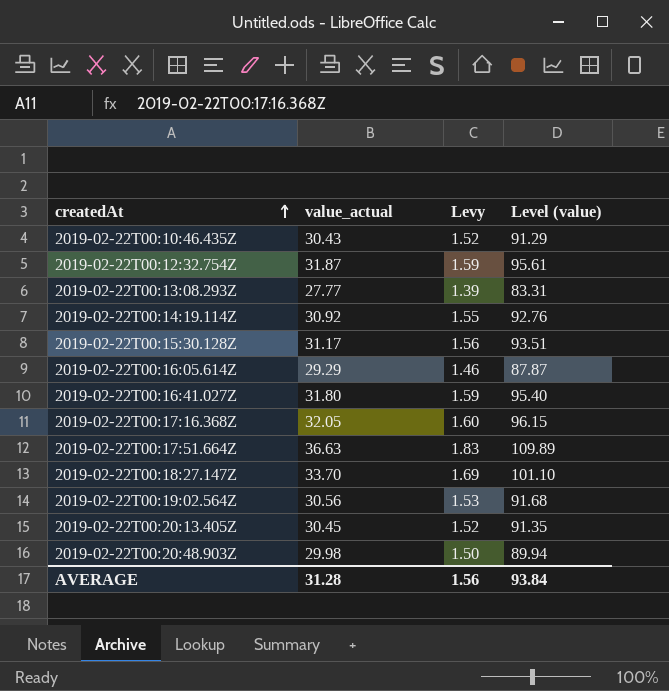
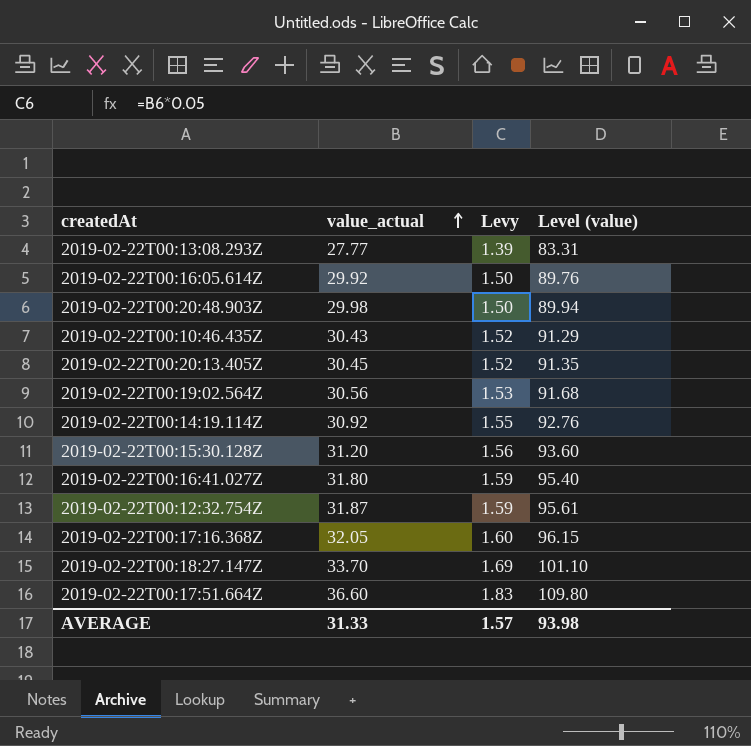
row order: createdAt ascending -> value_actual ascending
2019-02-22T00:16:05.614Z | value_actual: 29.29 -> 29.92
2019-02-22T00:16:05.614Z | Levy: 1.46 -> 1.50
2019-02-22T00:16:05.614Z | Level (value): 87.87 -> 89.76
2019-02-22T00:15:30.128Z | value_actual: 31.17 -> 31.20
2019-02-22T00:15:30.128Z | Level (value): 93.51 -> 93.60
2019-02-22T00:17:51.664Z | value_actual: 36.63 -> 36.60
2019-02-22T00:17:51.664Z | Level (value): 109.89 -> 109.80
AVERAGE | value_actual: 31.28 -> 31.33
AVERAGE | Levy: 1.56 -> 1.57
AVERAGE | Level (value): 93.84 -> 93.98

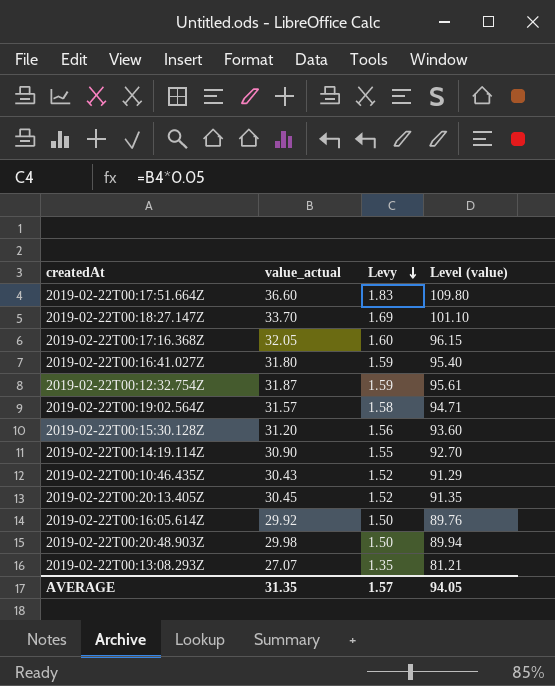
row order: value_actual ascending -> Levy descending
2019-02-22T00:19:02.564Z | value_actual: 30.56 -> 31.57
2019-02-22T00:19:02.564Z | Levy: 1.53 -> 1.58
2019-02-22T00:19:02.564Z | Level (value): 91.68 -> 94.71
2019-02-22T00:14:19.114Z | value_actual: 30.92 -> 30.90
2019-02-22T00:14:19.114Z | Level (value): 92.76 -> 92.70
2019-02-22T00:13:08.293Z | value_actual: 27.77 -> 27.07
2019-02-22T00:13:08.293Z | Levy: 1.39 -> 1.35
2019-02-22T00:13:08.293Z | Level (value): 83.31 -> 81.21
AVERAGE | value_actual: 31.33 -> 31.35
AVERAGE | Level (value): 93.98 -> 94.05

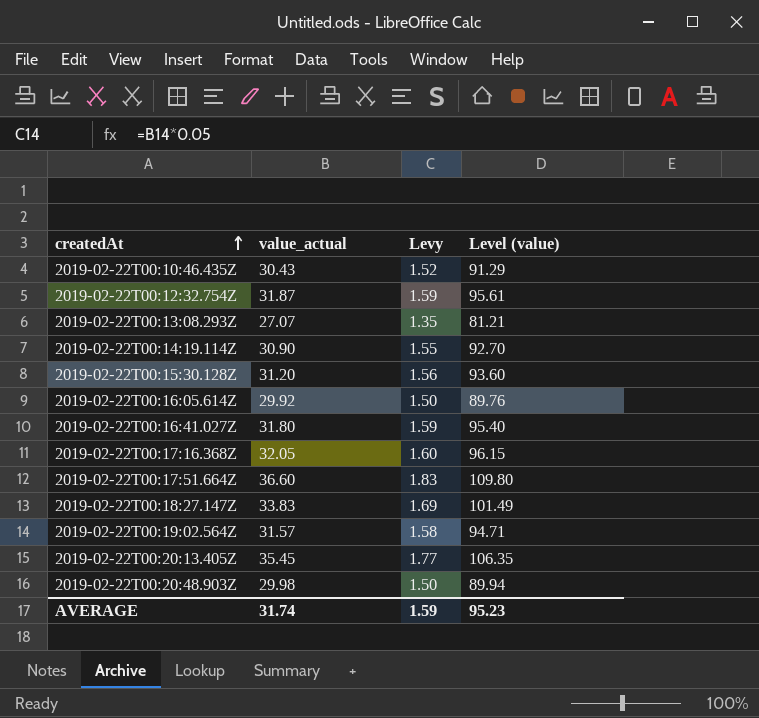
row order: Levy descending -> createdAt ascending
2019-02-22T00:18:27.147Z | value_actual: 33.70 -> 33.83
2019-02-22T00:18:27.147Z | Level (value): 101.10 -> 101.49
2019-02-22T00:20:13.405Z | value_actual: 30.45 -> 35.45
2019-02-22T00:20:13.405Z | Levy: 1.52 -> 1.77
2019-02-22T00:20:13.405Z | Level (value): 91.35 -> 106.35
AVERAGE | value_actual: 31.35 -> 31.74
AVERAGE | Levy: 1.57 -> 1.59
AVERAGE | Level (value): 94.05 -> 95.23

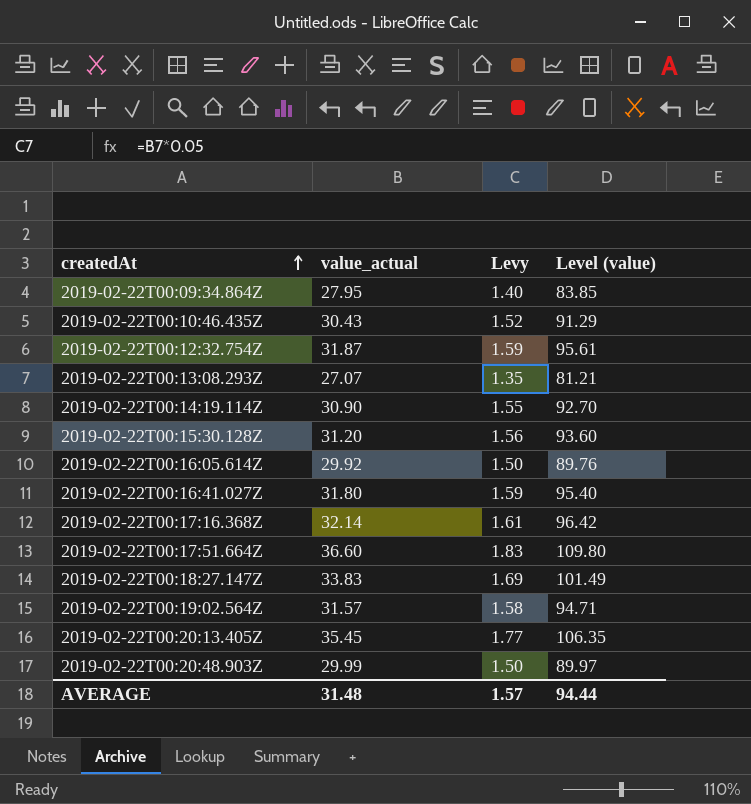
row 2019-02-22T00:09:34.864Z: none -> 27.95 | 1.40 | 83.85
2019-02-22T00:17:16.368Z | value_actual: 32.05 -> 32.14
2019-02-22T00:17:16.368Z | Levy: 1.60 -> 1.61
2019-02-22T00:17:16.368Z | Level (value): 96.15 -> 96.42
2019-02-22T00:20:48.903Z | value_actual: 29.98 -> 29.99
2019-02-22T00:20:48.903Z | Level (value): 89.94 -> 89.97
AVERAGE | value_actual: 31.74 -> 31.48
AVERAGE | Levy: 1.59 -> 1.57
AVERAGE | Level (value): 95.23 -> 94.44

